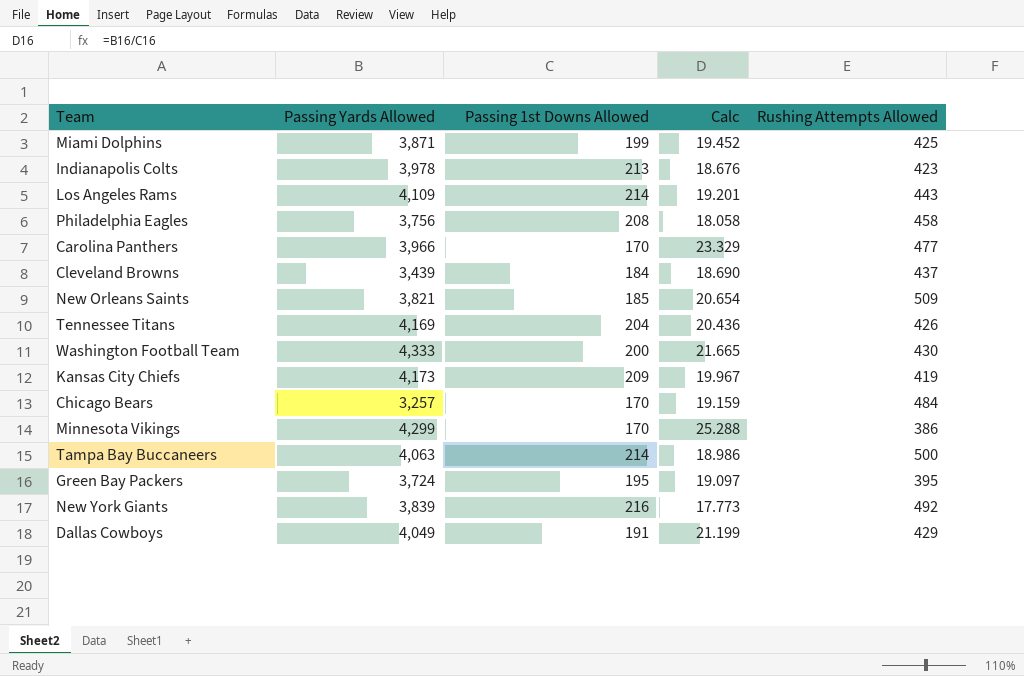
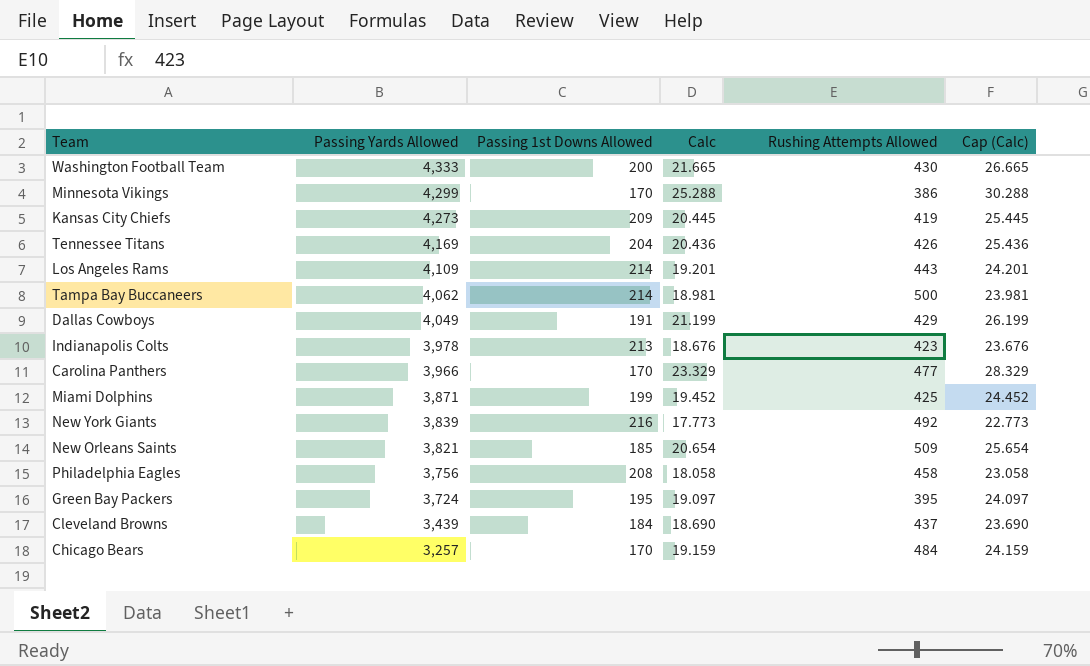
row order: none -> Passing Yards Allowed descending
column Cap (Calc) | formula: none -> [Calc] + 5
Kansas City Chiefs | Passing Yards Allowed: 4,173 -> 4,273
Kansas City Chiefs | Calc: 19.967 -> 20.445
Tampa Bay Buccaneers | Passing Yards Allowed: 4,063 -> 4,062
Tampa Bay Buccaneers | Calc: 18.986 -> 18.981

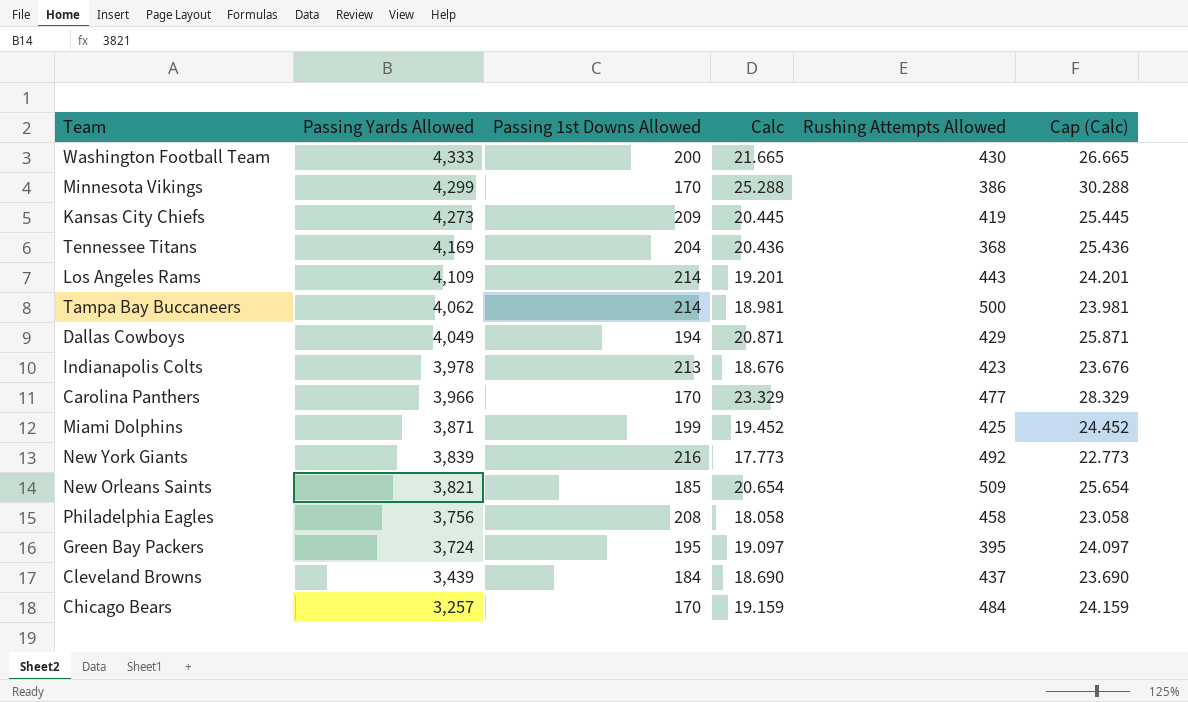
Tennessee Titans | Rushing Attempts Allowed: 426 -> 368
Dallas Cowboys | Passing 1st Downs Allowed: 191 -> 194
Dallas Cowboys | Calc: 21.199 -> 20.871
Dallas Cowboys | Cap (Calc): 26.199 -> 25.871

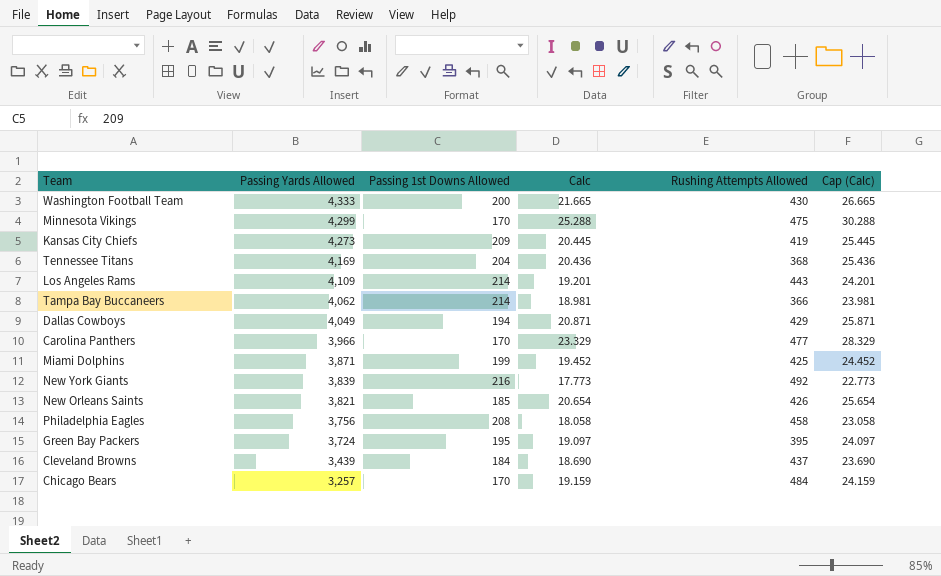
row Indianapolis Colts: 3,978 | 213 | 18.676 | 423 | 23.676 -> none
Minnesota Vikings | Rushing Attempts Allowed: 386 -> 475
Tampa Bay Buccaneers | Rushing Attempts Allowed: 500 -> 366
New Orleans Saints | Rushing Attempts Allowed: 509 -> 426

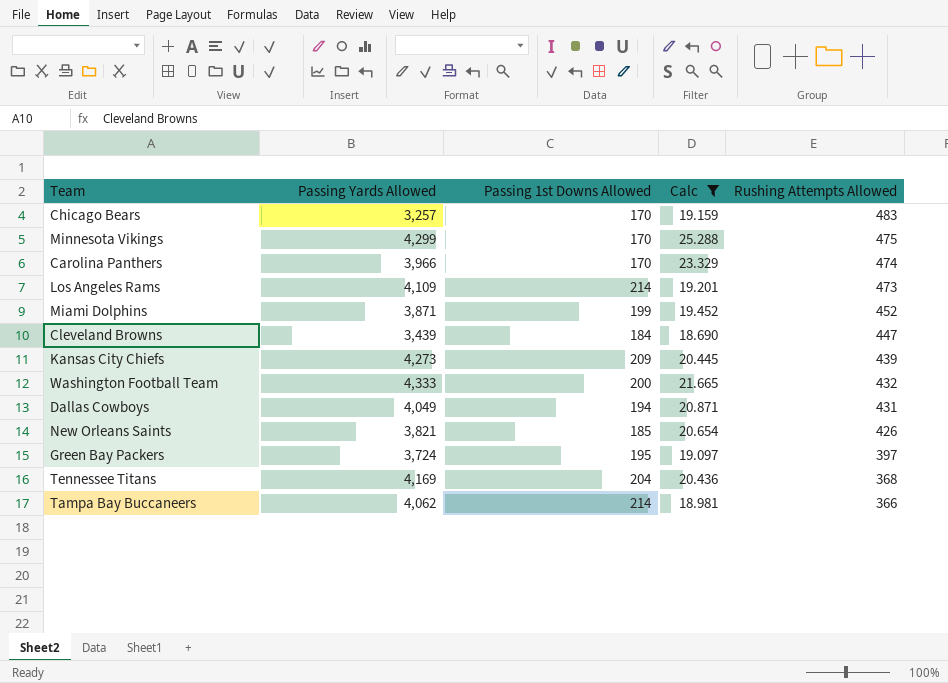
filter: none -> Calc >= 18.690
row order: Passing Yards Allowed descending -> Rushing Attempts Allowed descending
column Cap (Calc) | formula: [Calc] + 5 -> none
Chicago Bears | Rushing Attempts Allowed: 484 -> 483
Carolina Panthers | Rushing Attempts Allowed: 477 -> 474
Los Angeles Rams | Rushing Attempts Allowed: 443 -> 473
Miami Dolphins | Rushing Attempts Allowed: 425 -> 452
Cleveland Browns | Rushing Attempts Allowed: 437 -> 447
Kansas City Chiefs | Rushing Attempts Allowed: 419 -> 439
Washington Football Team | Rushing Attempts Allowed: 430 -> 432
Dallas Cowboys | Rushing Attempts Allowed: 429 -> 431
Green Bay Packers | Rushing Attempts Allowed: 395 -> 397

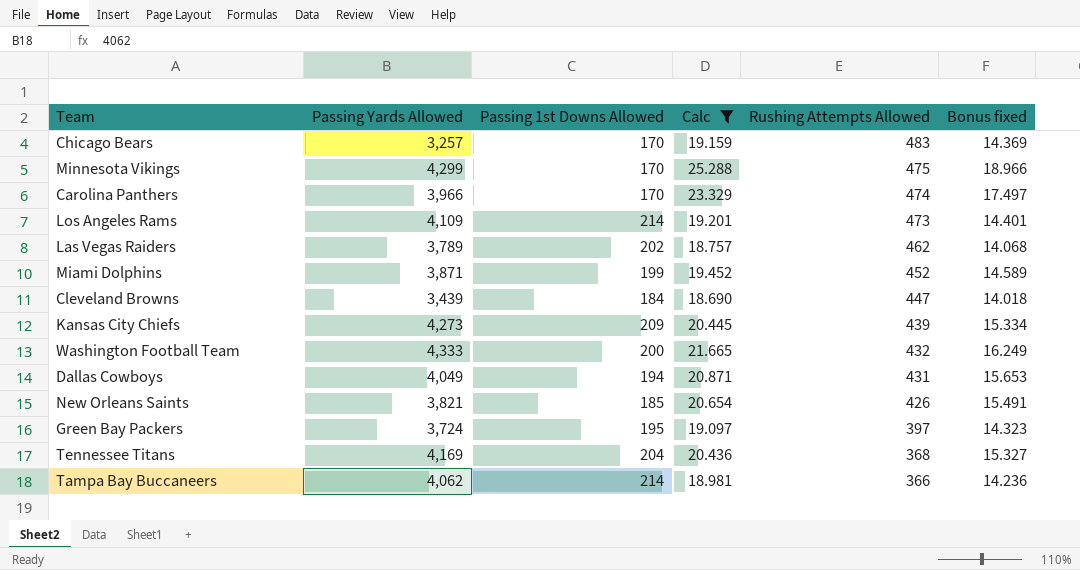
column Bonus fixed | formula: none -> [Calc] * 0.75
row Las Vegas Raiders: none -> 3,789 | 202 | 18.757 | 462 | 14.068

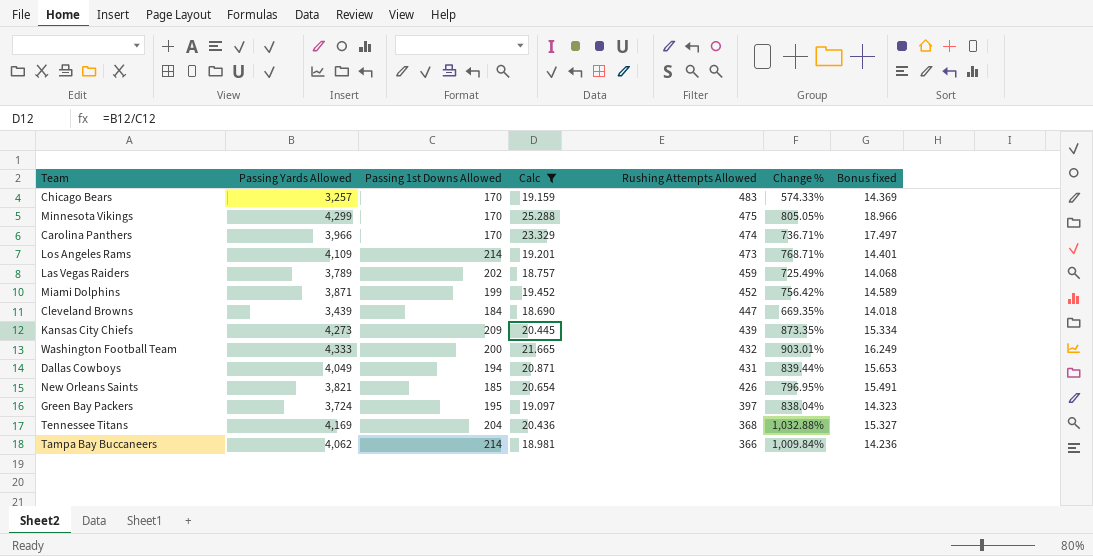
column Change % | formula: none -> ([Passing Yards Allowed] - [Rushing Attempts Allowed]) / [Rushing Attempts Allowed]
Las Vegas Raiders | Rushing Attempts Allowed: 462 -> 459

